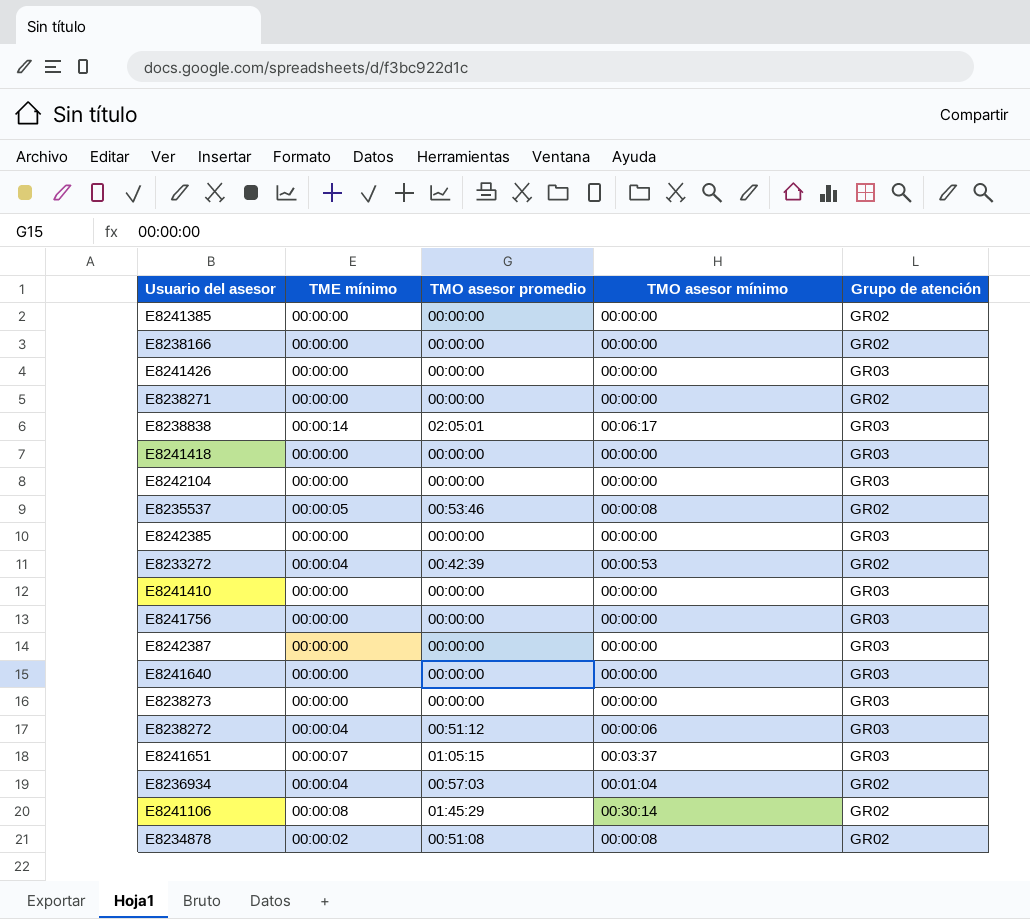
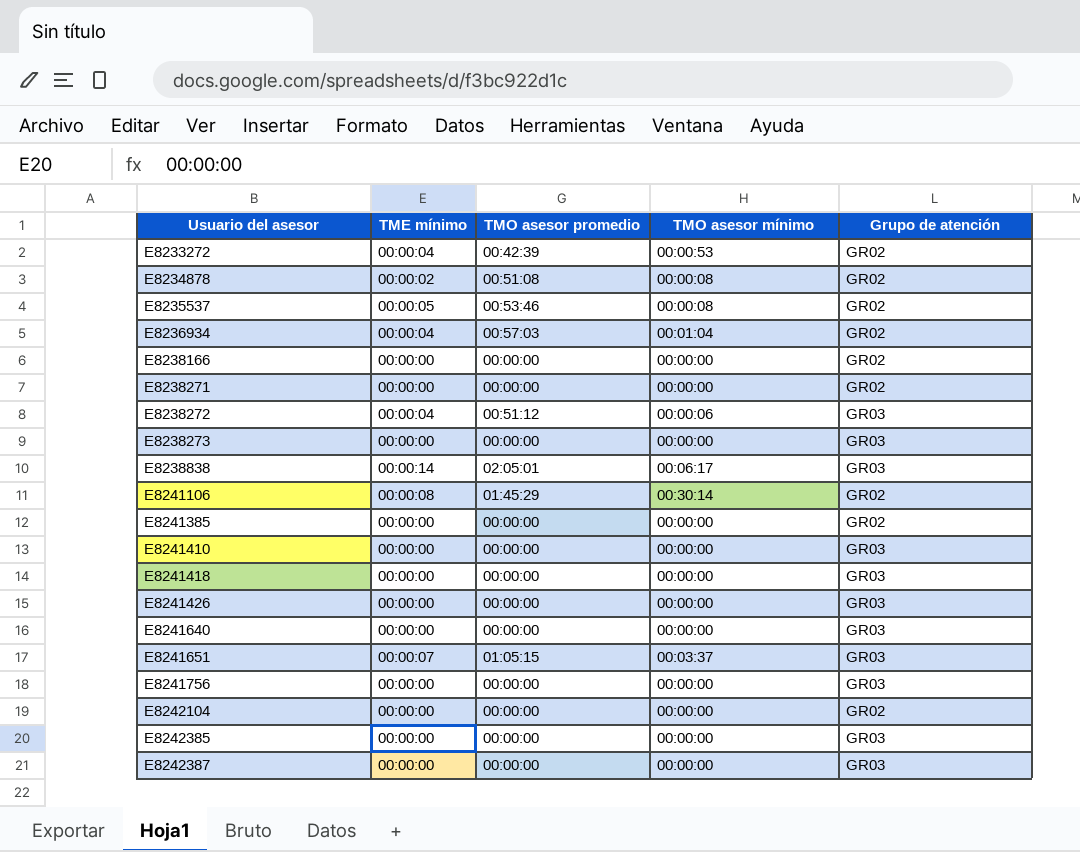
row order: none -> Usuario del asesor ascending
E8242104 | Grupo de atención: GR03 -> GR02

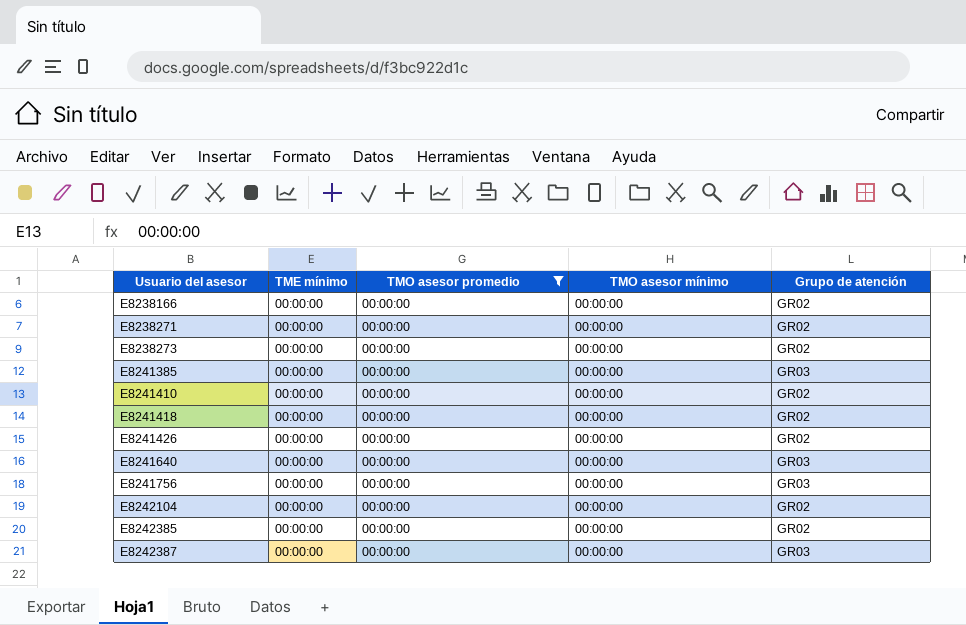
filter: none -> TMO asesor promedio = 00:00:00
E8238273 | Grupo de atención: GR03 -> GR02
E8241385 | Grupo de atención: GR02 -> GR03
E8241410 | Grupo de atención: GR03 -> GR02
E8241418 | Grupo de atención: GR03 -> GR02
E8241426 | Grupo de atención: GR03 -> GR02
E8242385 | Grupo de atención: GR03 -> GR02

